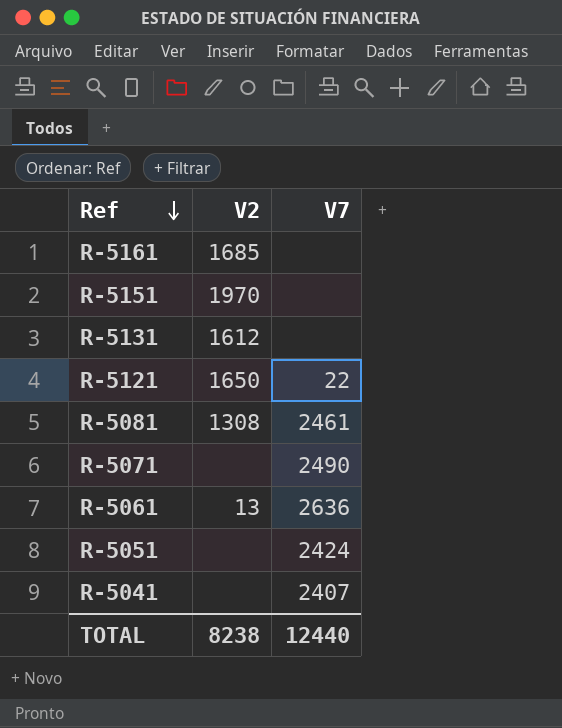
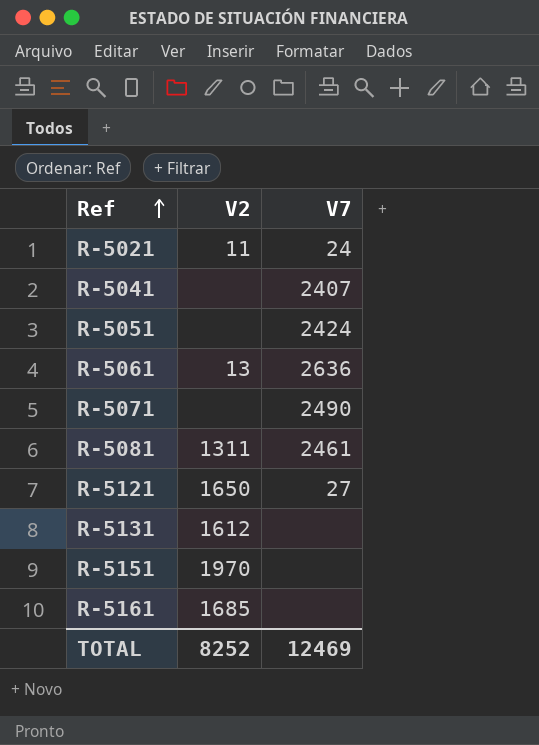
row order: Ref descending -> Ref ascending
row R-5021: none -> 11 | 24
R-5081 | V2: 1308 -> 1311
R-5121 | V7: 22 -> 27
TOTAL | V2: 8238 -> 8252
TOTAL | V7: 12440 -> 12469

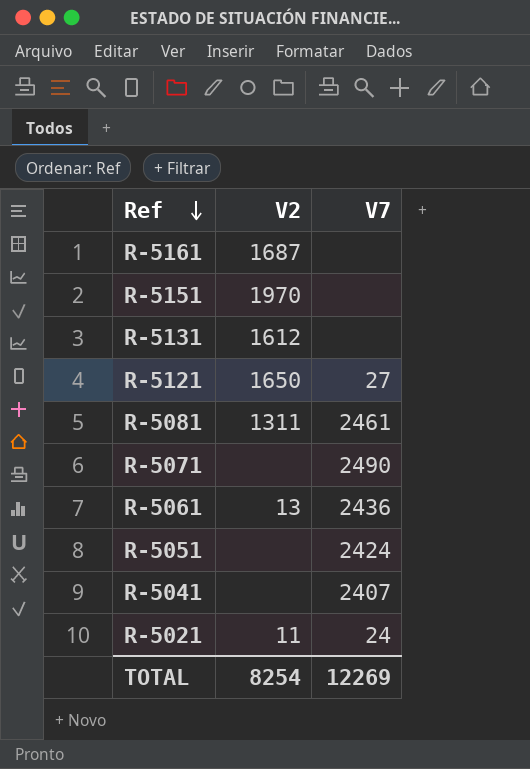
row order: Ref ascending -> Ref descending
R-5161 | V2: 1685 -> 1687
R-5061 | V7: 2636 -> 2436
TOTAL | V2: 8252 -> 8254
TOTAL | V7: 12469 -> 12269

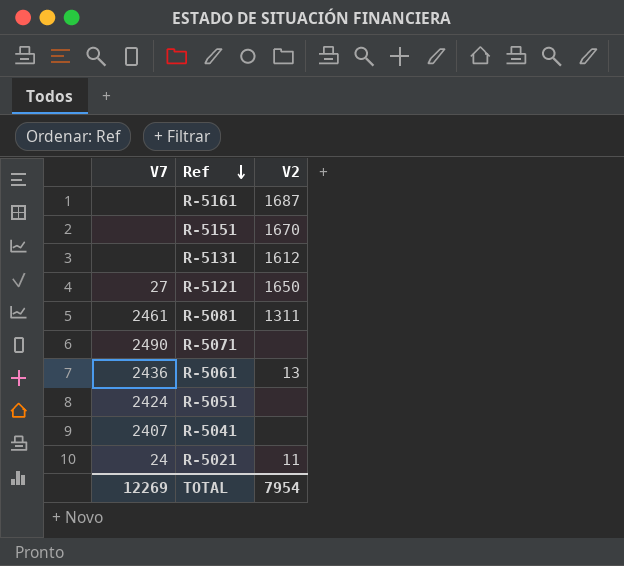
column V7 | position: 3 -> 1
R-5151 | V2: 1970 -> 1670
TOTAL | V2: 8254 -> 7954

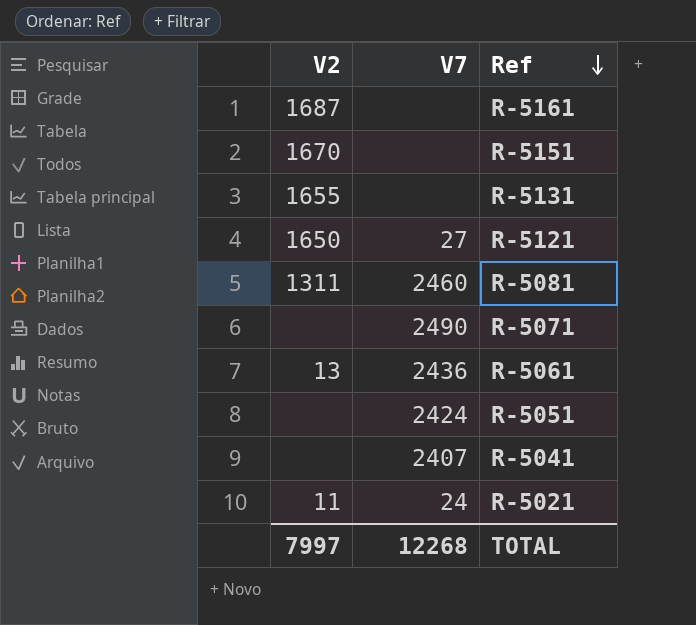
column V2 | position: 3 -> 1
R-5131 | V2: 1612 -> 1655
R-5081 | V7: 2461 -> 2460
TOTAL | V2: 7954 -> 7997
TOTAL | V7: 12269 -> 12268

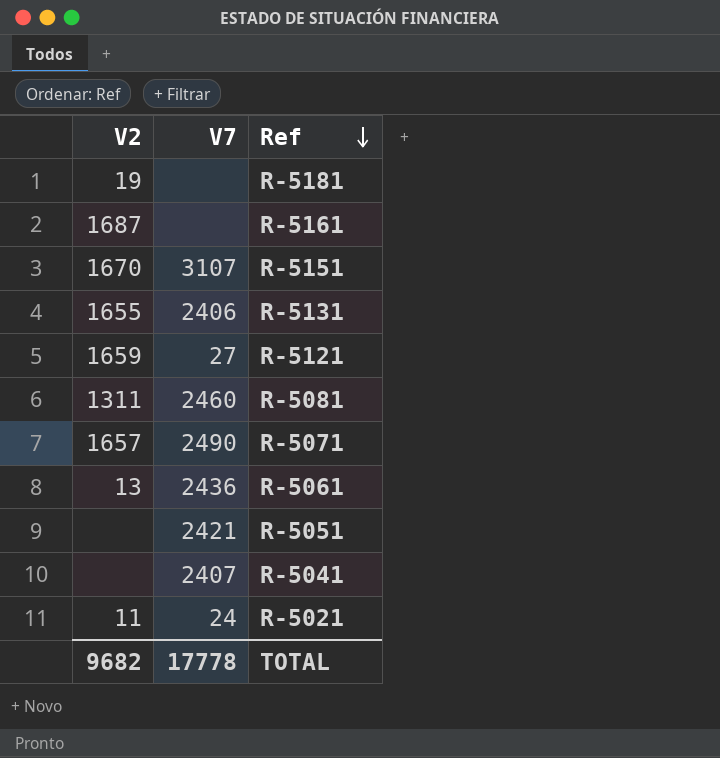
row R-5181: none -> 19 | none
R-5151 | V7: none -> 3107
R-5131 | V7: none -> 2406
R-5121 | V2: 1650 -> 1659
R-5071 | V2: none -> 1657
R-5051 | V7: 2424 -> 2421
TOTAL | V2: 7997 -> 9682
TOTAL | V7: 12268 -> 17778

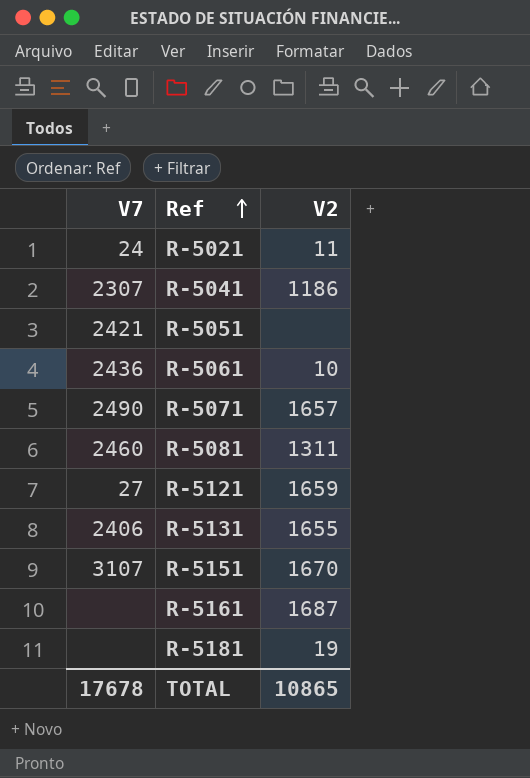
row order: Ref descending -> Ref ascending
column V2 | position: 1 -> 3
R-5041 | V7: 2407 -> 2307
R-5041 | V2: none -> 1186
R-5061 | V2: 13 -> 10
TOTAL | V7: 17778 -> 17678
TOTAL | V2: 9682 -> 10865

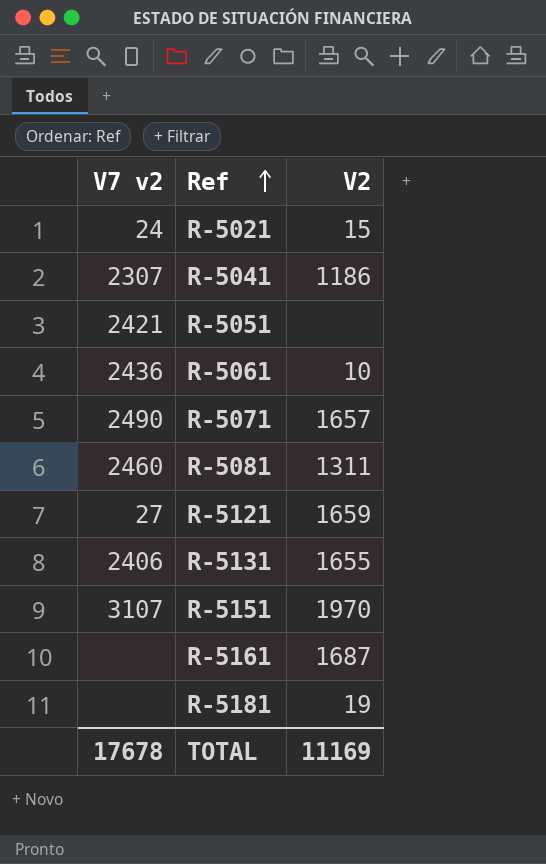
column name: V7 -> V7 v2
R-5021 | V2: 11 -> 15
R-5151 | V2: 1670 -> 1970
TOTAL | V2: 10865 -> 11169

